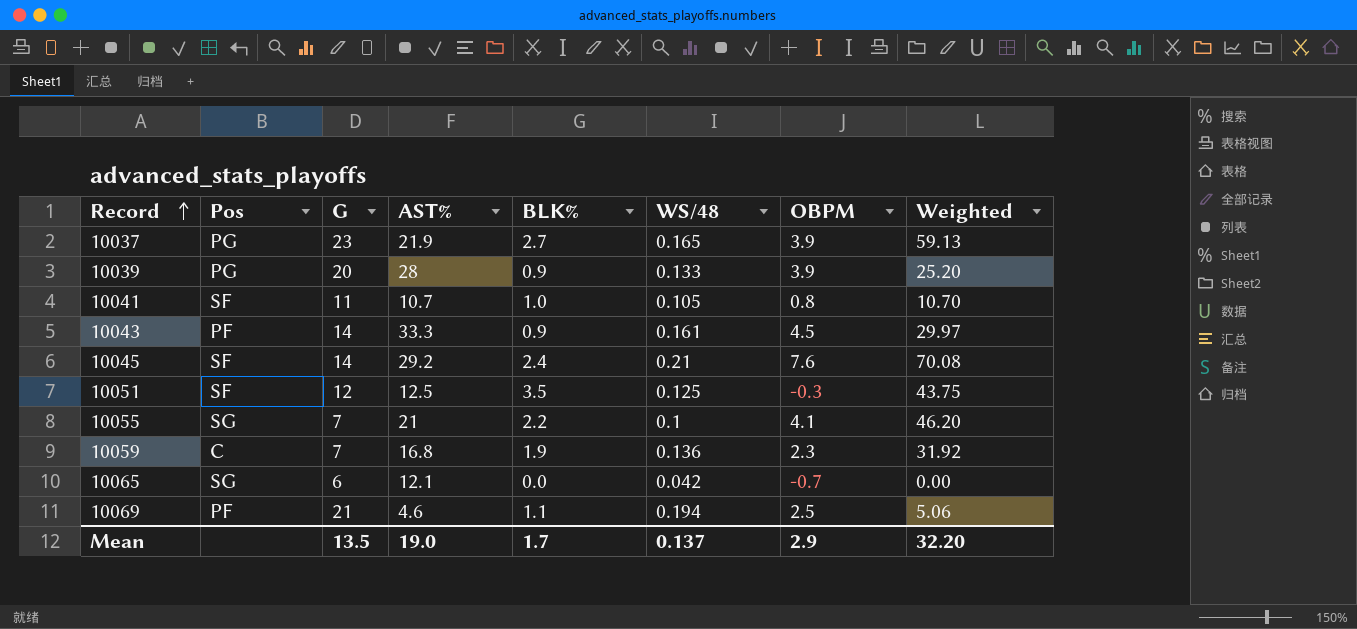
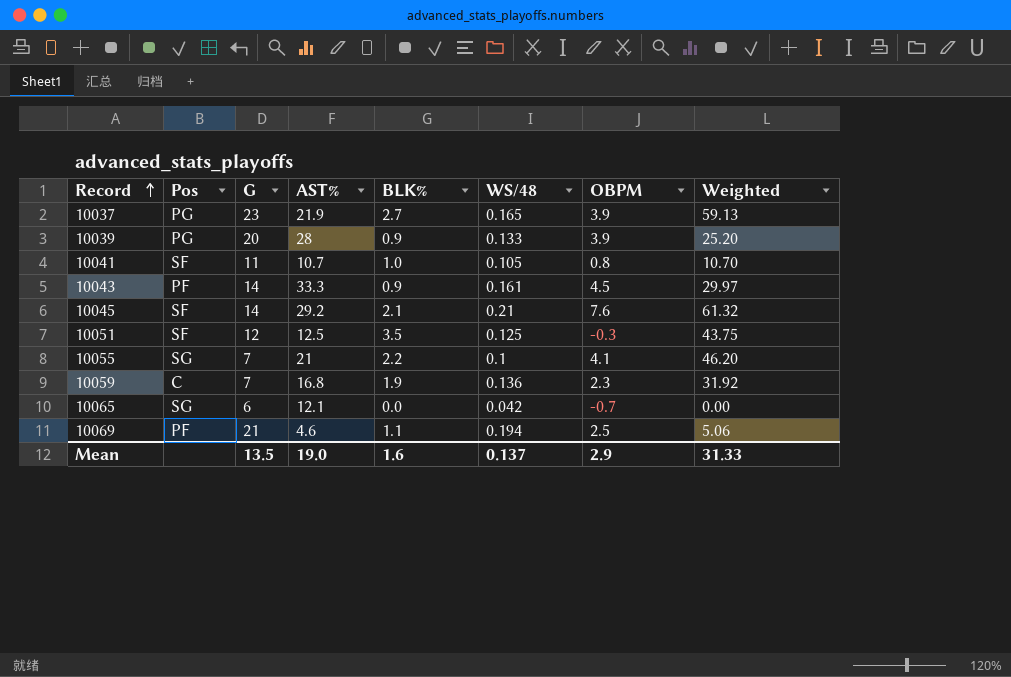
10045 | BLK%: 2.4 -> 2.1
10045 | Weighted: 70.08 -> 61.32
Mean | BLK%: 1.7 -> 1.6
Mean | Weighted: 32.20 -> 31.33

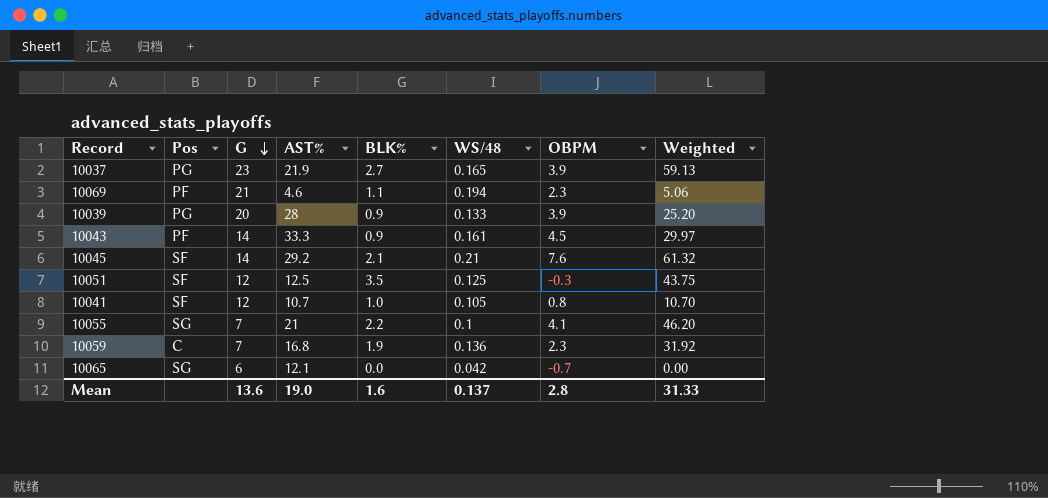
row order: Record ascending -> G descending
10069 | OBPM: 2.5 -> 2.3
10041 | G: 11 -> 12
Mean | G: 13.5 -> 13.6
Mean | OBPM: 2.9 -> 2.8

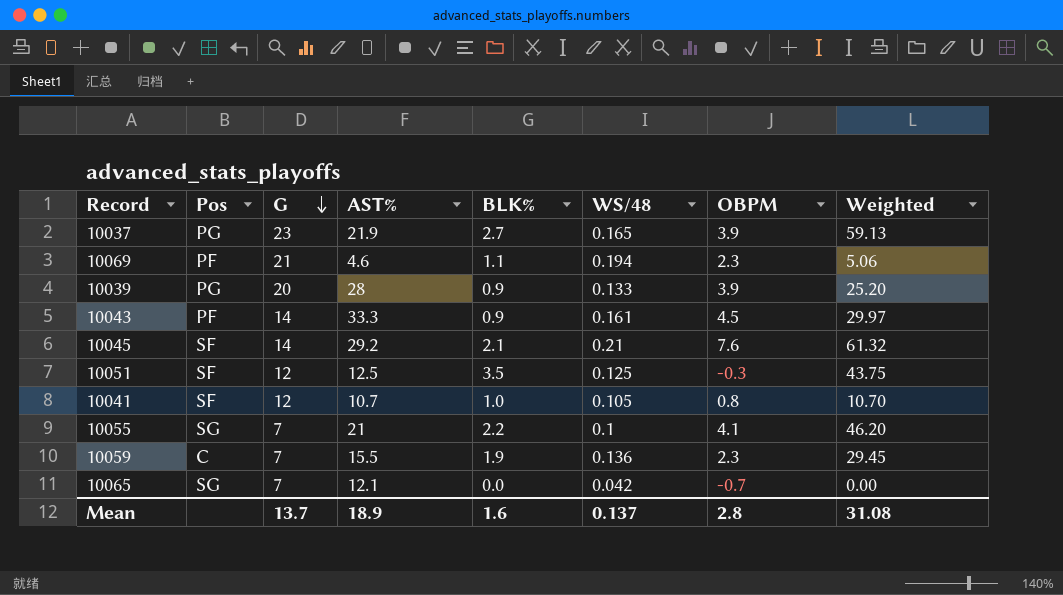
10059 | AST%: 16.8 -> 15.5
10059 | Weighted: 31.92 -> 29.45
10065 | G: 6 -> 7
Mean | G: 13.6 -> 13.7
Mean | AST%: 19.0 -> 18.9
Mean | Weighted: 31.33 -> 31.08

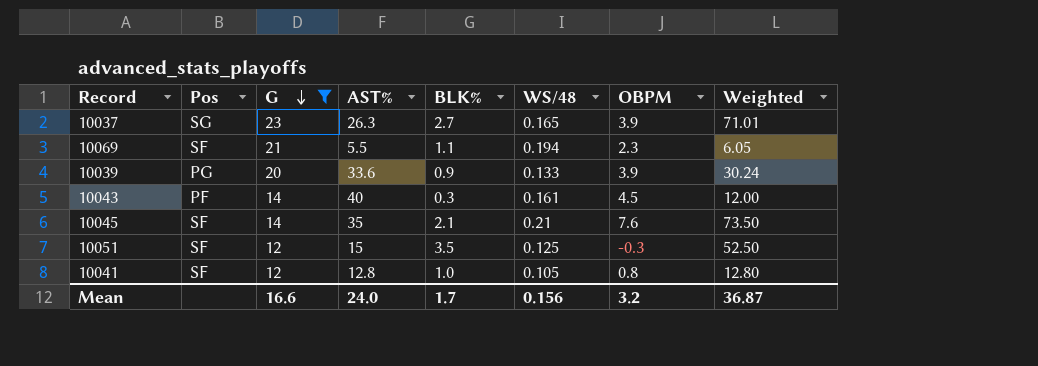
filter: none -> G != 7
10037 | Pos: PG -> SG
10037 | AST%: 21.9 -> 26.3
10037 | Weighted: 59.13 -> 71.01
10069 | Pos: PF -> SF
10069 | AST%: 4.6 -> 5.5
10069 | Weighted: 5.06 -> 6.05
10039 | AST%: 28 -> 33.6
10039 | Weighted: 25.20 -> 30.24
10043 | AST%: 33.3 -> 40
10043 | BLK%: 0.9 -> 0.3
10043 | Weighted: 29.97 -> 12.00
10045 | AST%: 29.2 -> 35
10045 | Weighted: 61.32 -> 73.50
10051 | AST%: 12.5 -> 15
10051 | Weighted: 43.75 -> 52.50
10041 | AST%: 10.7 -> 12.8
10041 | Weighted: 10.70 -> 12.80
Mean | G: 13.7 -> 16.6
Mean | AST%: 18.9 -> 24.0
Mean | BLK%: 1.6 -> 1.7
Mean | WS/48: 0.137 -> 0.156
Mean | OBPM: 2.8 -> 3.2
Mean | Weighted: 31.08 -> 36.87

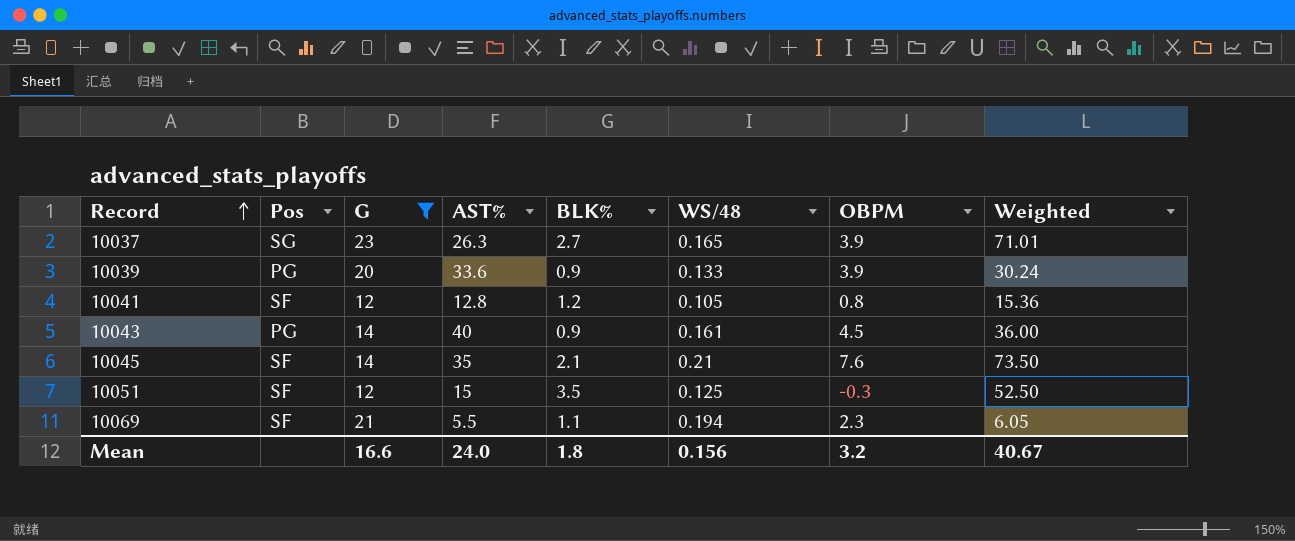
row order: G descending -> Record ascending
10041 | BLK%: 1.0 -> 1.2
10041 | Weighted: 12.80 -> 15.36
10043 | Pos: PF -> PG
10043 | BLK%: 0.3 -> 0.9
10043 | Weighted: 12.00 -> 36.00
Mean | BLK%: 1.7 -> 1.8
Mean | Weighted: 36.87 -> 40.67

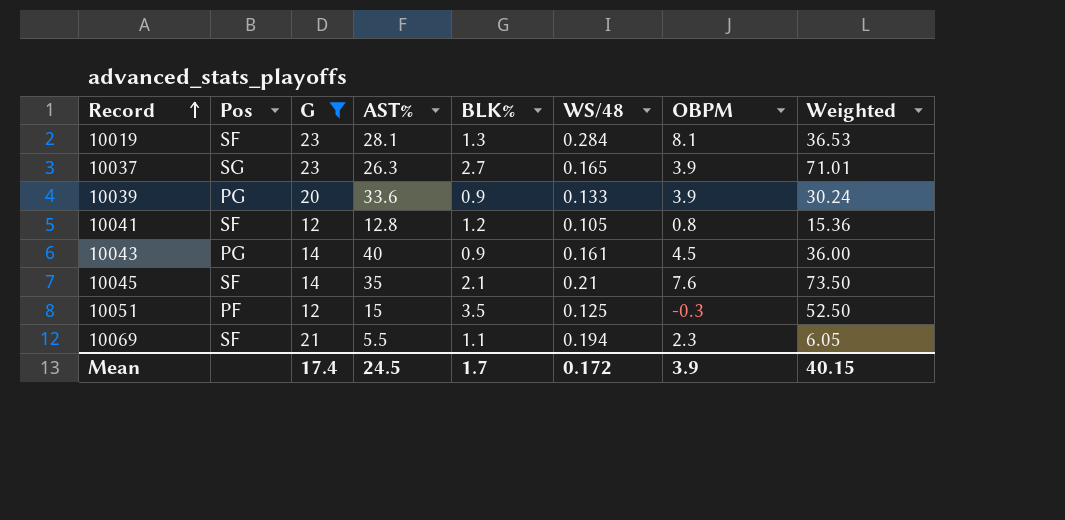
row 10019: none -> SF | 23 | 28.1 | 1.3 | 0.284 | 8.1 | 36.53
10051 | Pos: SF -> PF
Mean | G: 16.6 -> 17.4
Mean | AST%: 24.0 -> 24.5
Mean | BLK%: 1.8 -> 1.7
Mean | WS/48: 0.156 -> 0.172
Mean | OBPM: 3.2 -> 3.9
Mean | Weighted: 40.67 -> 40.15

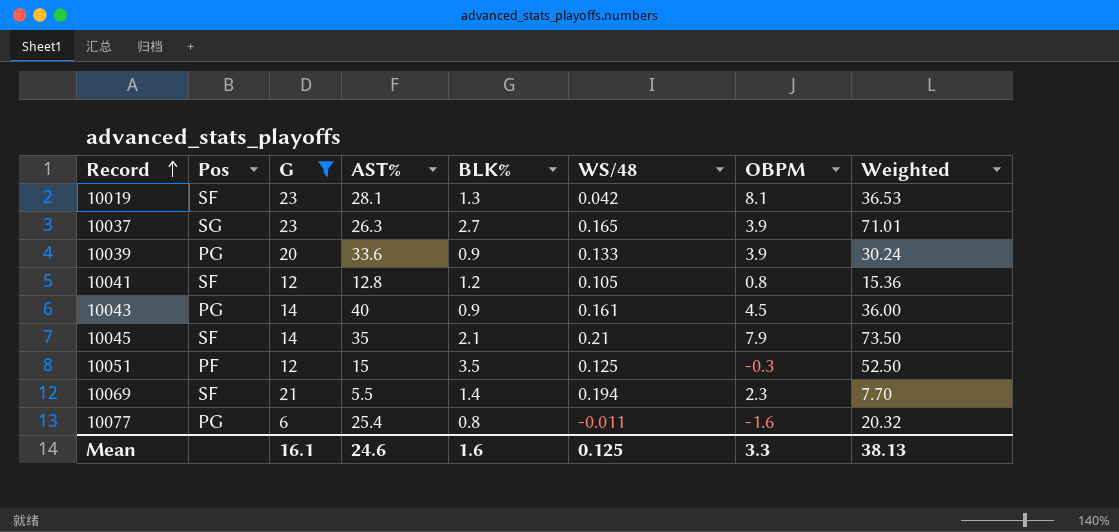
10019 | WS/48: 0.284 -> 0.042
10045 | OBPM: 7.6 -> 7.9
10069 | BLK%: 1.1 -> 1.4
10069 | Weighted: 6.05 -> 7.70
row 10077: none -> PG | 6 | 25.4 | 0.8 | -0.011 | -1.6 | 20.32
Mean | G: 17.4 -> 16.1
Mean | AST%: 24.5 -> 24.6
Mean | BLK%: 1.7 -> 1.6
Mean | WS/48: 0.172 -> 0.125
Mean | OBPM: 3.9 -> 3.3
Mean | Weighted: 40.15 -> 38.13

